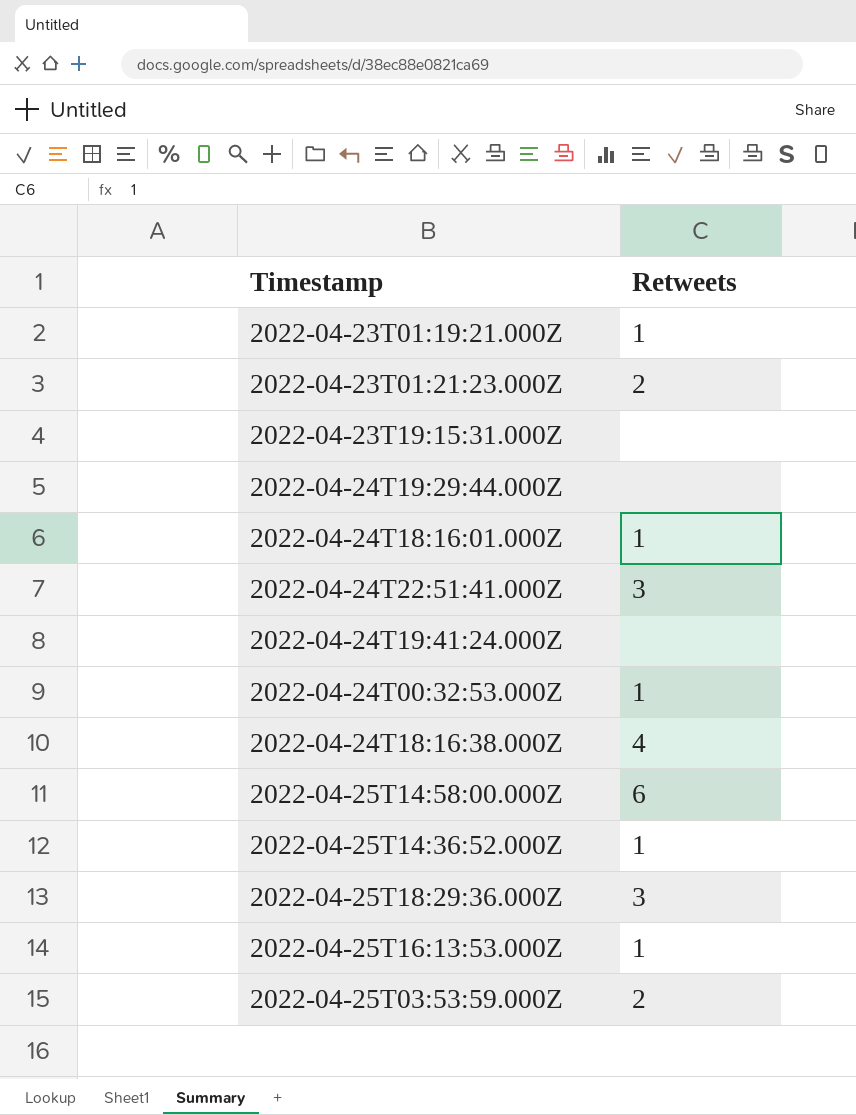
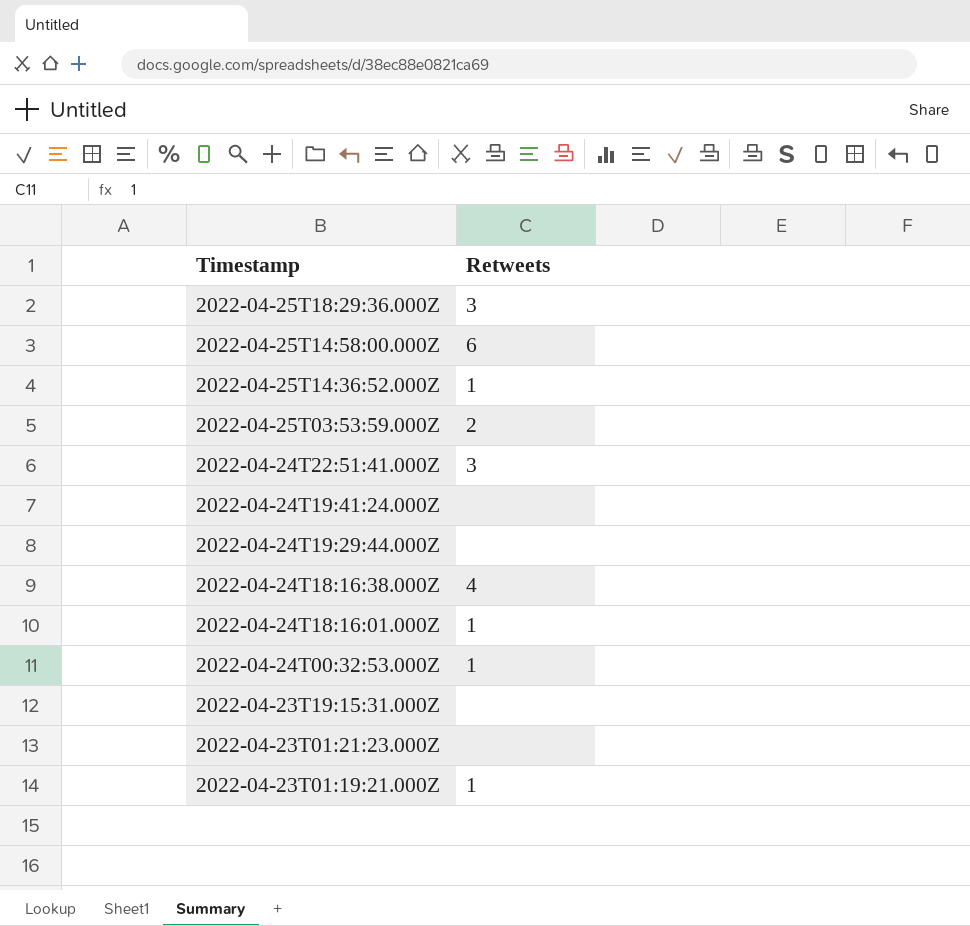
row order: none -> Timestamp descending
row 2022-04-25T16:13:53.000Z: 1 -> none
2022-04-23T01:21:23.000Z | Retweets: 2 -> none

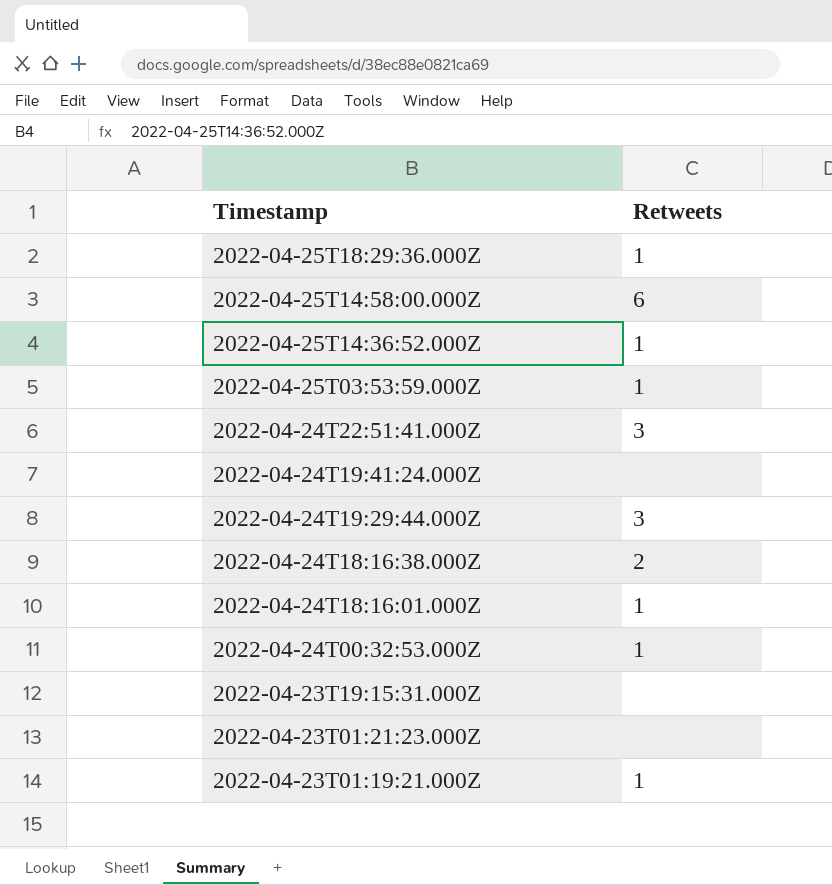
2022-04-25T18:29:36.000Z | Retweets: 3 -> 1
2022-04-25T03:53:59.000Z | Retweets: 2 -> 1
2022-04-24T19:29:44.000Z | Retweets: none -> 3
2022-04-24T18:16:38.000Z | Retweets: 4 -> 2

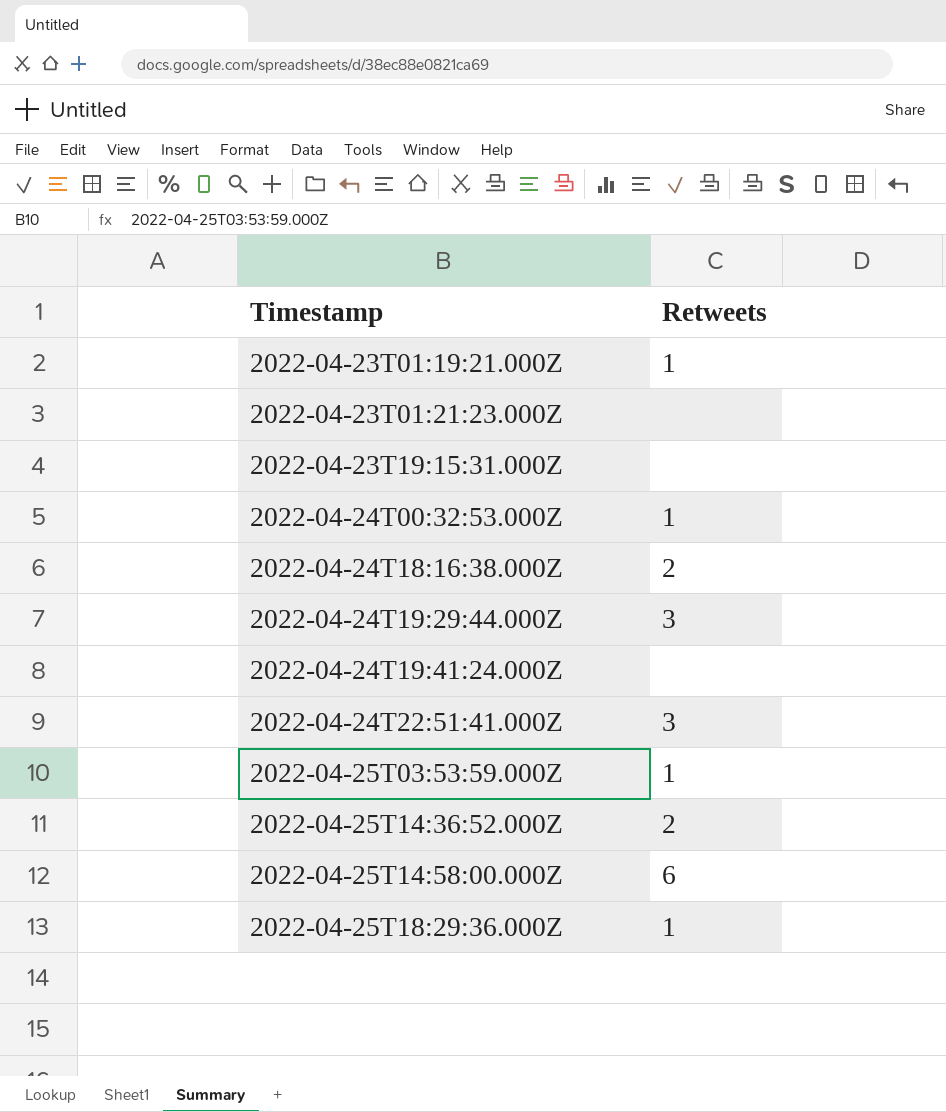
row order: Timestamp descending -> Timestamp ascending
row 2022-04-24T18:16:01.000Z: 1 -> none
2022-04-25T14:36:52.000Z | Retweets: 1 -> 2

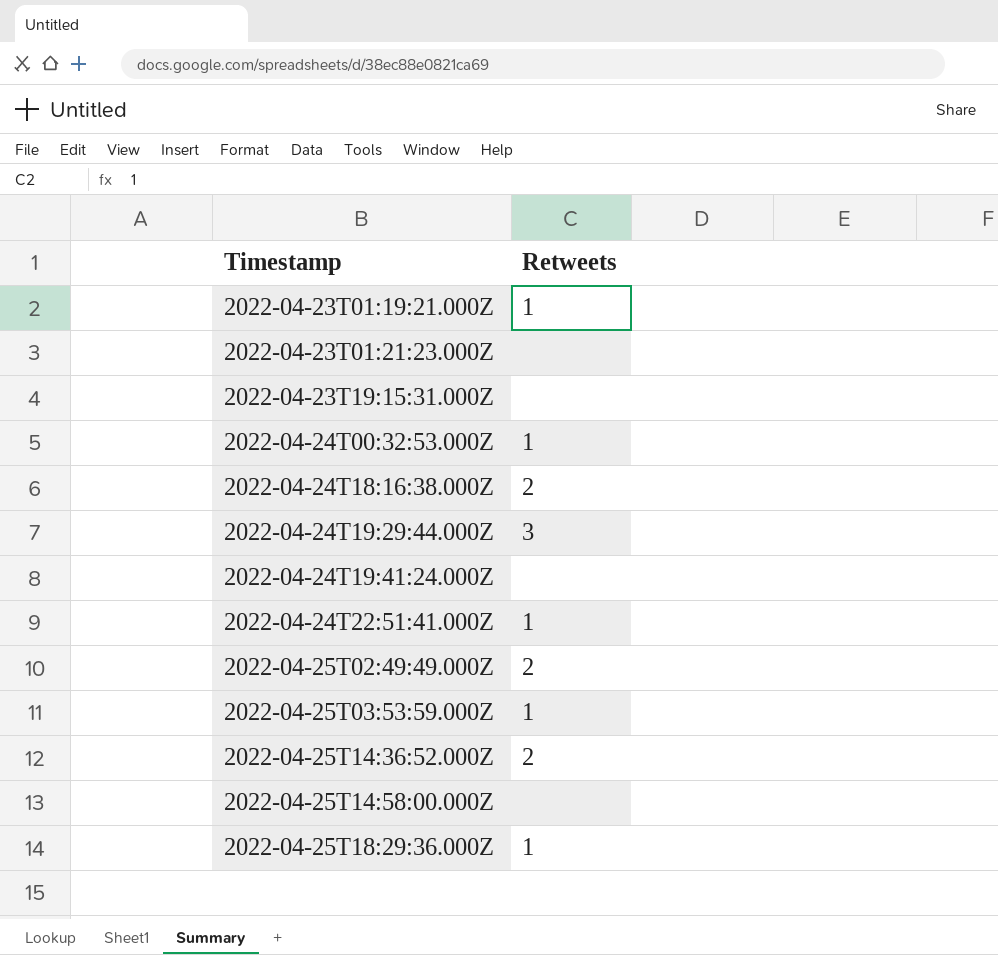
2022-04-24T22:51:41.000Z | Retweets: 3 -> 1
row 2022-04-25T02:49:49.000Z: none -> 2
2022-04-25T14:58:00.000Z | Retweets: 6 -> none

